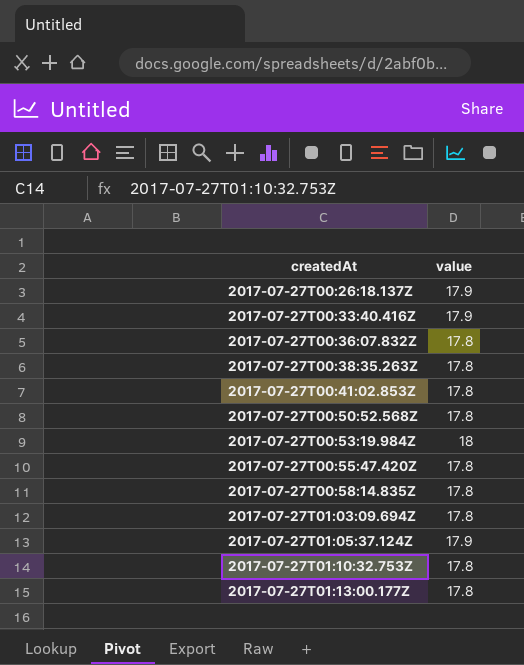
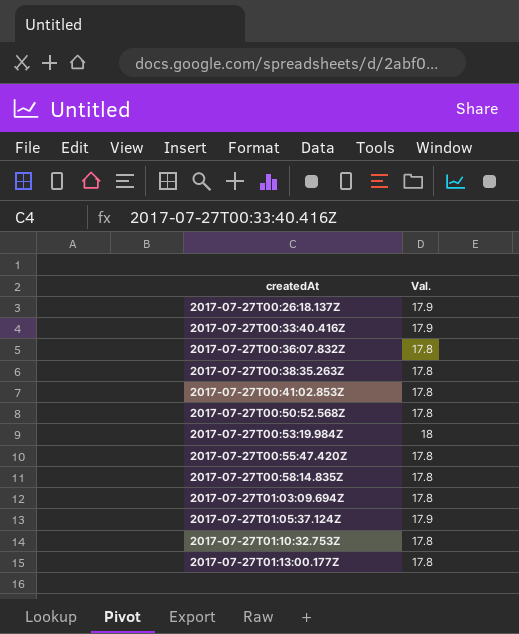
column name: value -> Val.

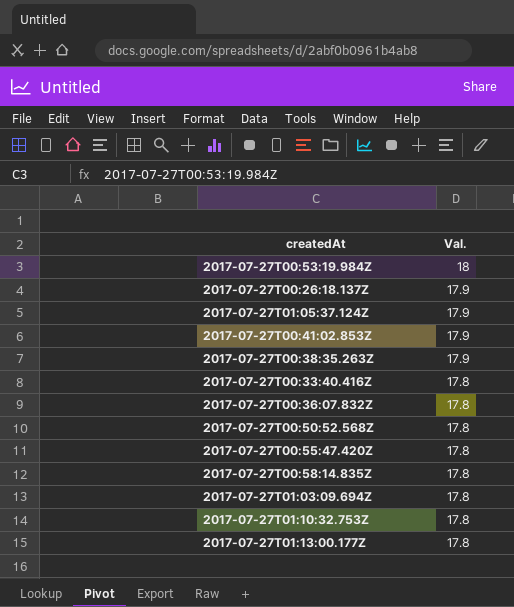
row order: createdAt ascending -> Val. descending
2017-07-27T00:41:02.853Z | Val.: 17.8 -> 17.9
2017-07-27T00:38:35.263Z | Val.: 17.8 -> 17.9
2017-07-27T00:33:40.416Z | Val.: 17.9 -> 17.8

